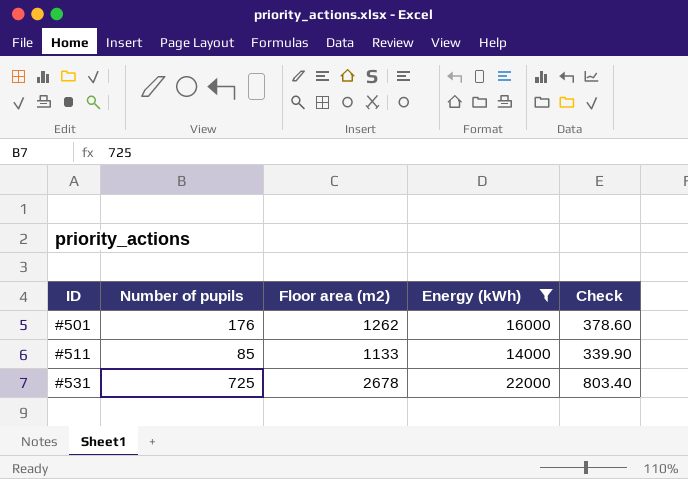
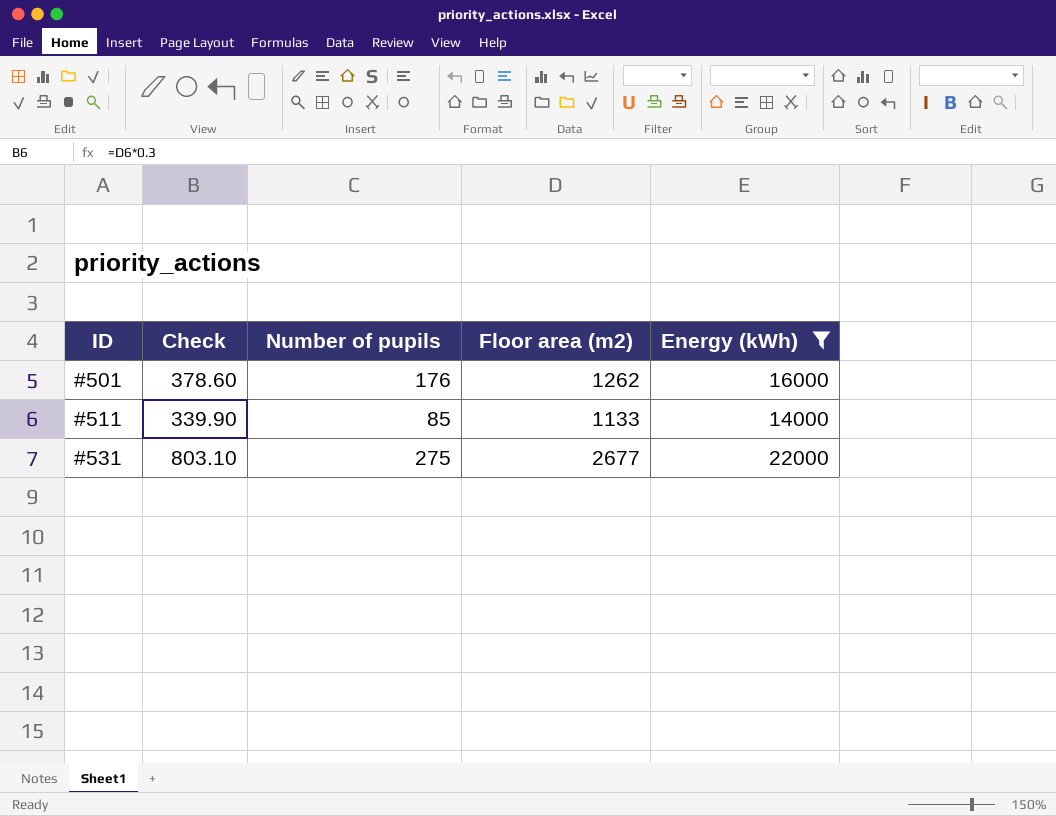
column Check | position: 5 -> 2
#531 | Check: 803.40 -> 803.10
#531 | Number of pupils: 725 -> 275
#531 | Floor area (m2): 2678 -> 2677

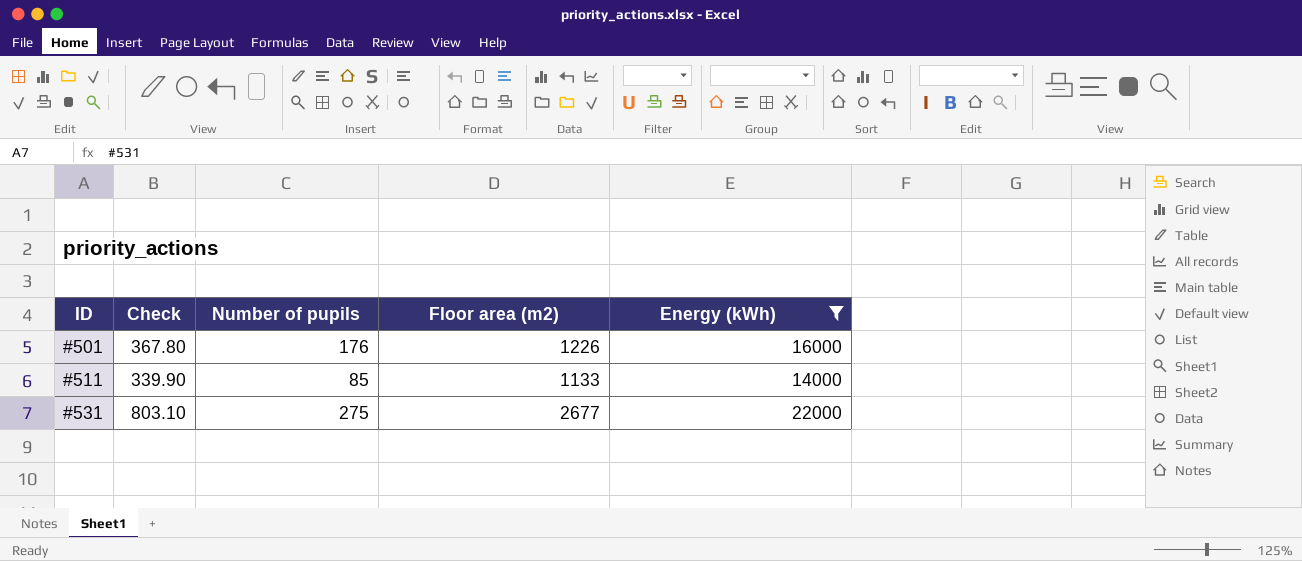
#501 | Check: 378.60 -> 367.80
#501 | Floor area (m2): 1262 -> 1226

